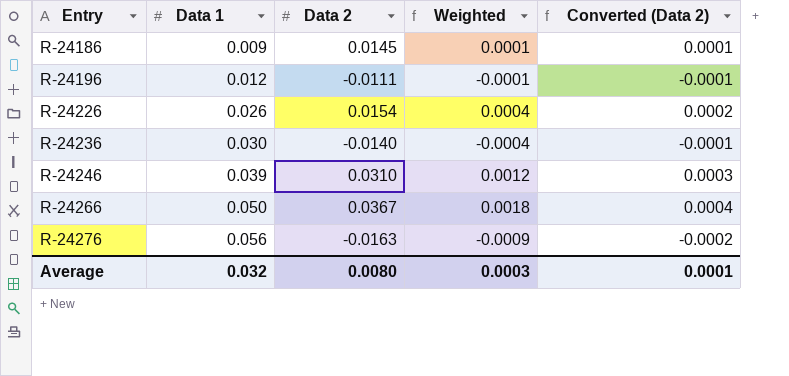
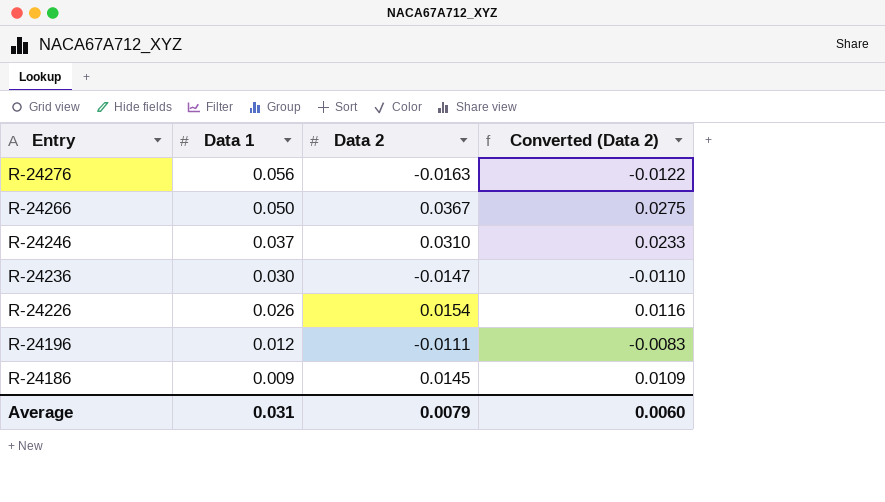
row order: Entry ascending -> Entry descending
column Weighted | formula: [Data 1] * [Data 2] -> none
column Converted (Data 2) | formula: [Data 2] * 0.01 -> [Data 2] * 0.75
R-24246 | Data 1: 0.039 -> 0.037
R-24236 | Data 2: -0.0140 -> -0.0147
Average | Data 1: 0.032 -> 0.031
Average | Data 2: 0.0080 -> 0.0079
Average | Converted (Data 2): 0.0001 -> 0.0060

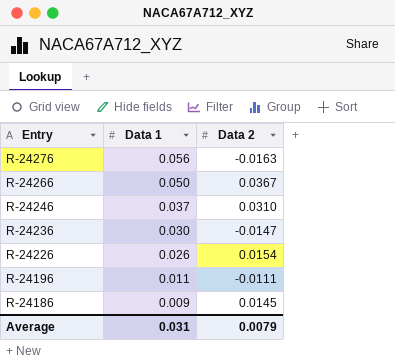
column Converted (Data 2) | formula: [Data 2] * 0.75 -> none
R-24196 | Data 1: 0.012 -> 0.011

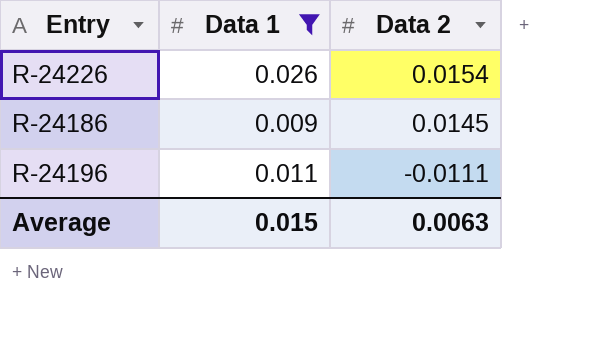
filter: none -> Data 1 <= 0.026
row order: Entry descending -> Data 2 descending
Average | Data 1: 0.031 -> 0.015
Average | Data 2: 0.0079 -> 0.0063

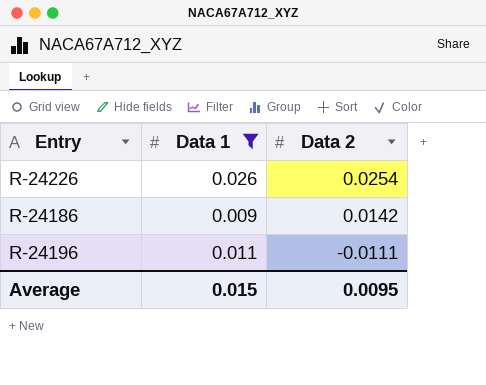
R-24226 | Data 2: 0.0154 -> 0.0254
R-24186 | Data 2: 0.0145 -> 0.0142
Average | Data 2: 0.0063 -> 0.0095

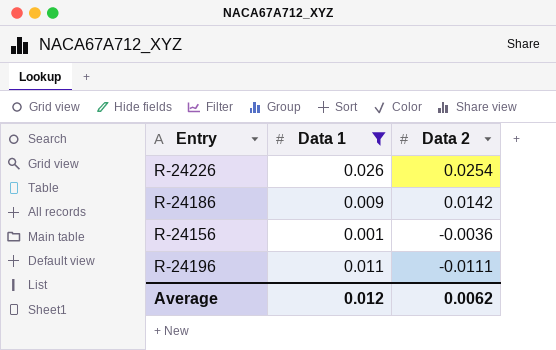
row R-24156: none -> 0.001 | -0.0036
Average | Data 1: 0.015 -> 0.012
Average | Data 2: 0.0095 -> 0.0062

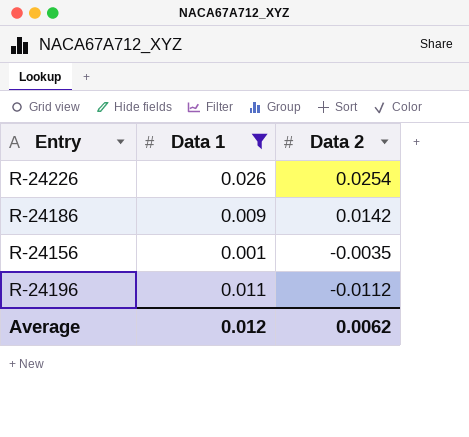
R-24156 | Data 2: -0.0036 -> -0.0035
R-24196 | Data 2: -0.0111 -> -0.0112

